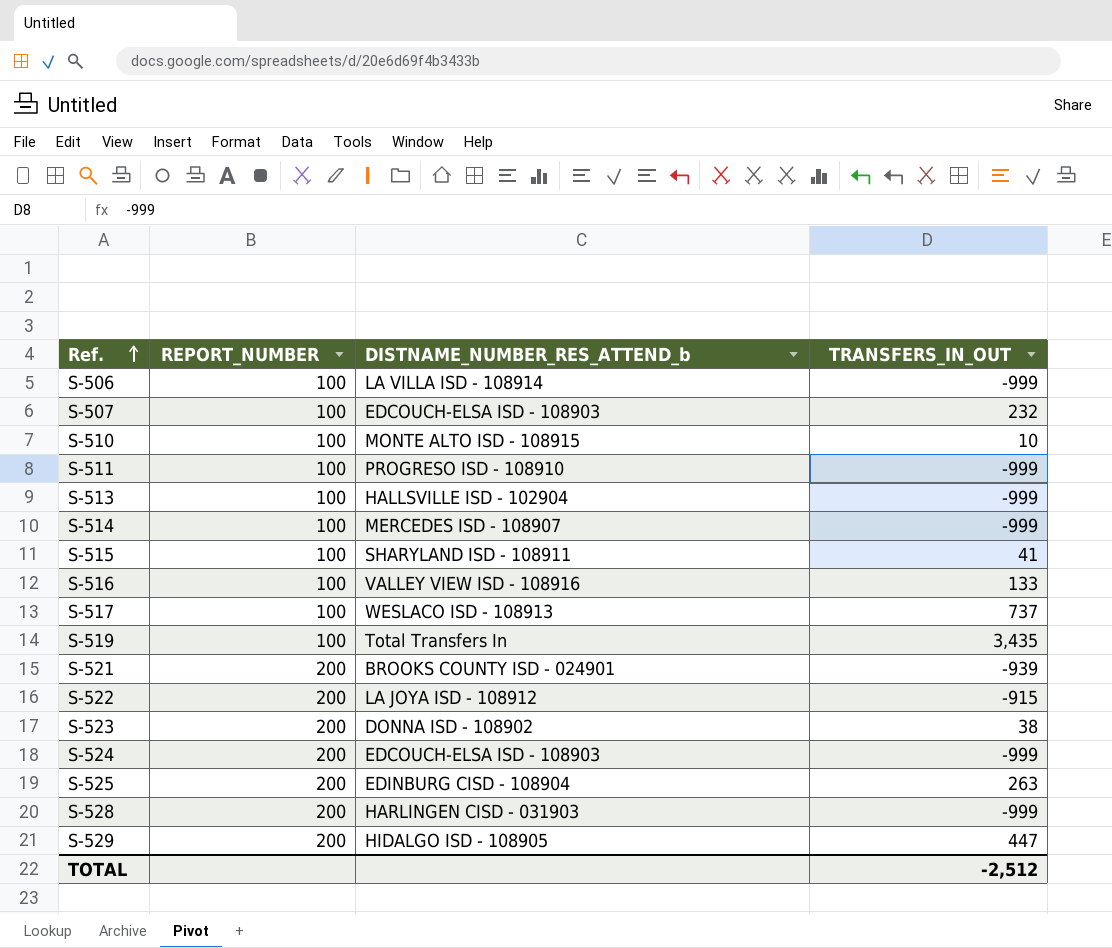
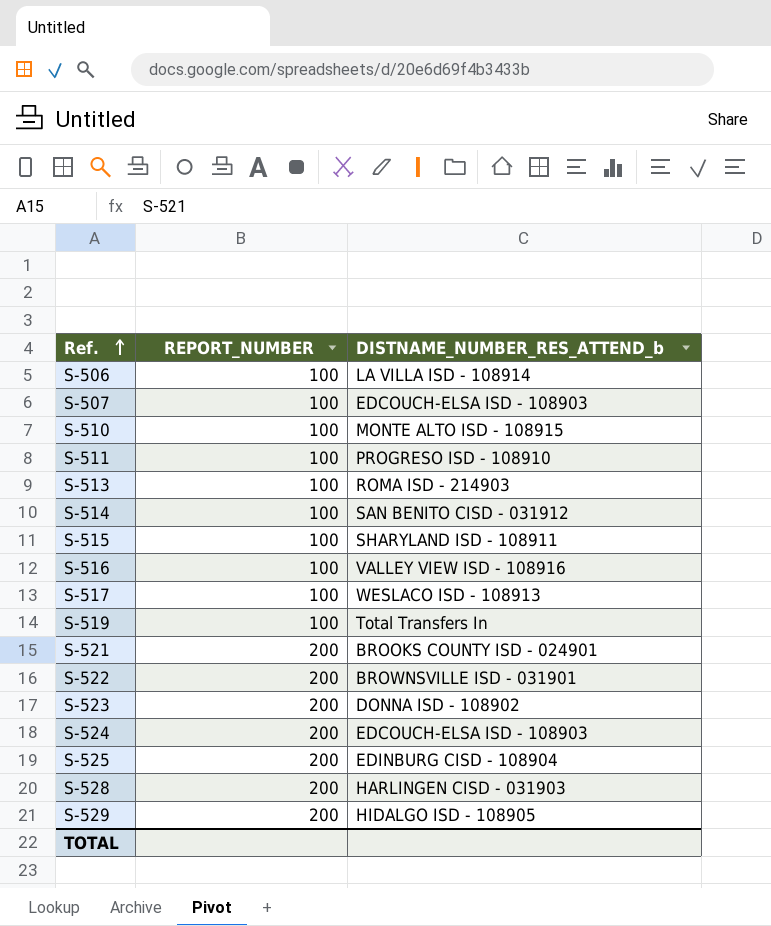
column TRANSFERS_IN_OUT | position: 4 -> none
S-513 | DISTNAME_NUMBER_RES_ATTEND_b: HALLSVILLE ISD - 102904 -> ROMA ISD - 214903
S-514 | DISTNAME_NUMBER_RES_ATTEND_b: MERCEDES ISD - 108907 -> SAN BENITO CISD - 031912
S-522 | DISTNAME_NUMBER_RES_ATTEND_b: LA JOYA ISD - 108912 -> BROWNSVILLE ISD - 031901

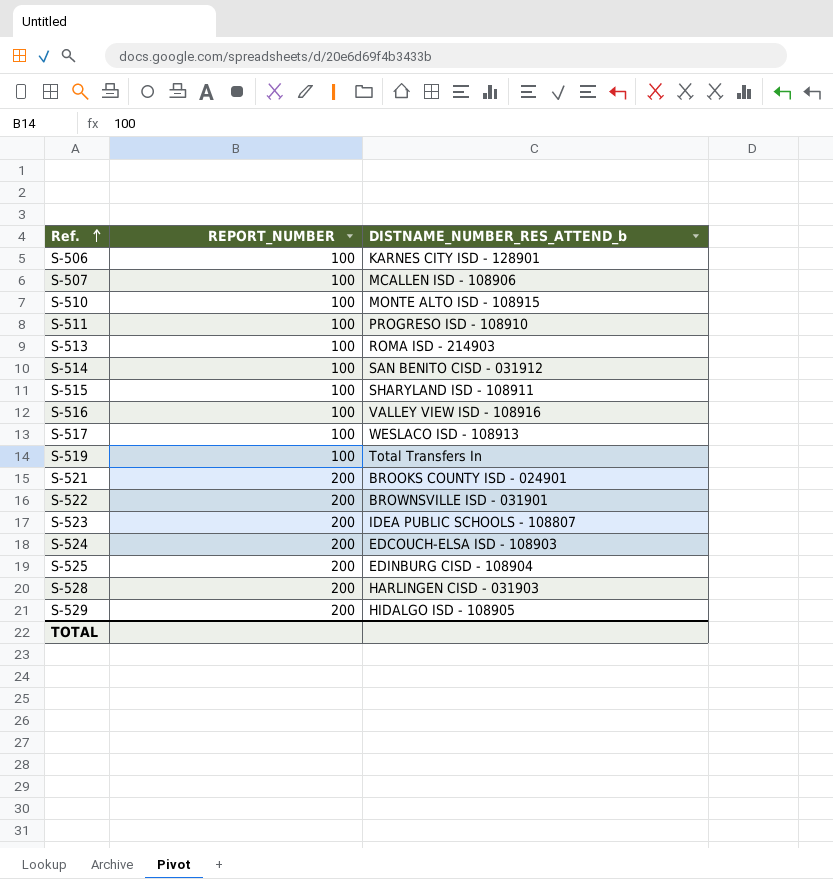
S-506 | DISTNAME_NUMBER_RES_ATTEND_b: LA VILLA ISD - 108914 -> KARNES CITY ISD - 128901
S-507 | DISTNAME_NUMBER_RES_ATTEND_b: EDCOUCH-ELSA ISD - 108903 -> MCALLEN ISD - 108906
S-523 | DISTNAME_NUMBER_RES_ATTEND_b: DONNA ISD - 108902 -> IDEA PUBLIC SCHOOLS - 108807

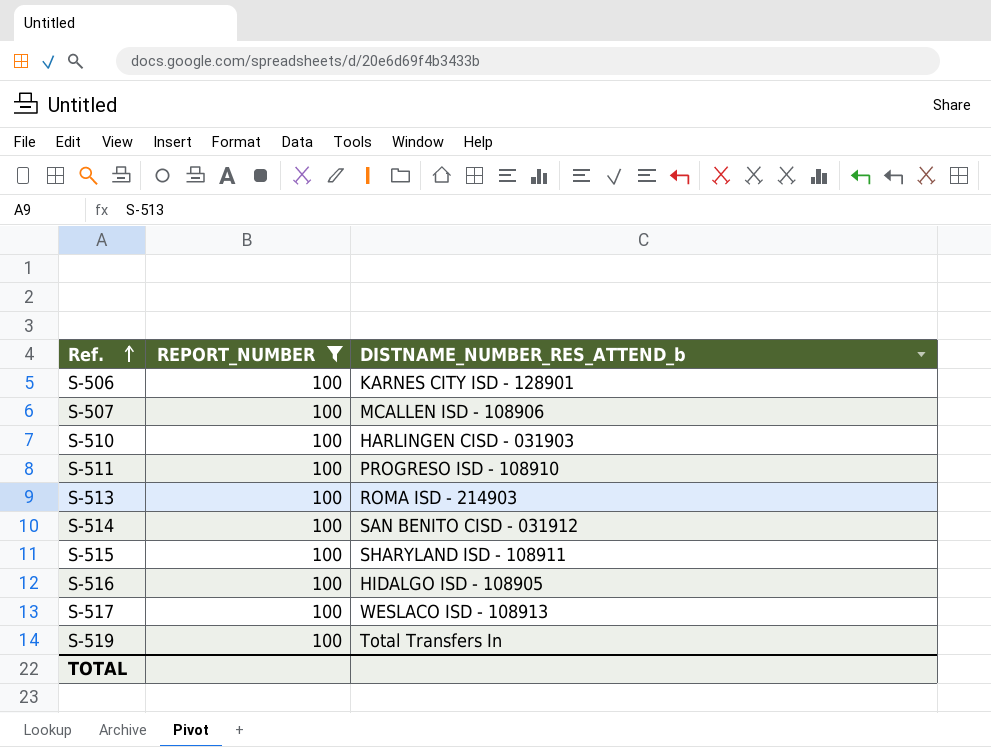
filter: none -> REPORT_NUMBER = 100
S-510 | DISTNAME_NUMBER_RES_ATTEND_b: MONTE ALTO ISD - 108915 -> HARLINGEN CISD - 031903
S-516 | DISTNAME_NUMBER_RES_ATTEND_b: VALLEY VIEW ISD - 108916 -> HIDALGO ISD - 108905

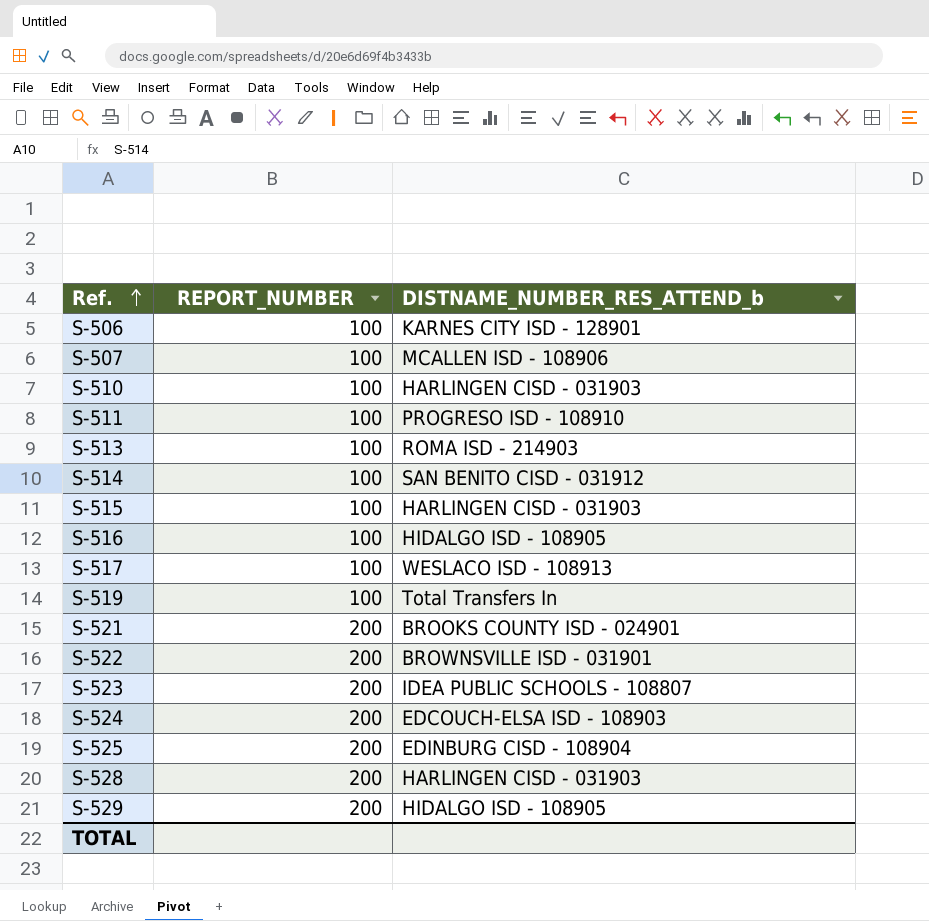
filter: REPORT_NUMBER = 100 -> none
S-515 | DISTNAME_NUMBER_RES_ATTEND_b: SHARYLAND ISD - 108911 -> HARLINGEN CISD - 031903

